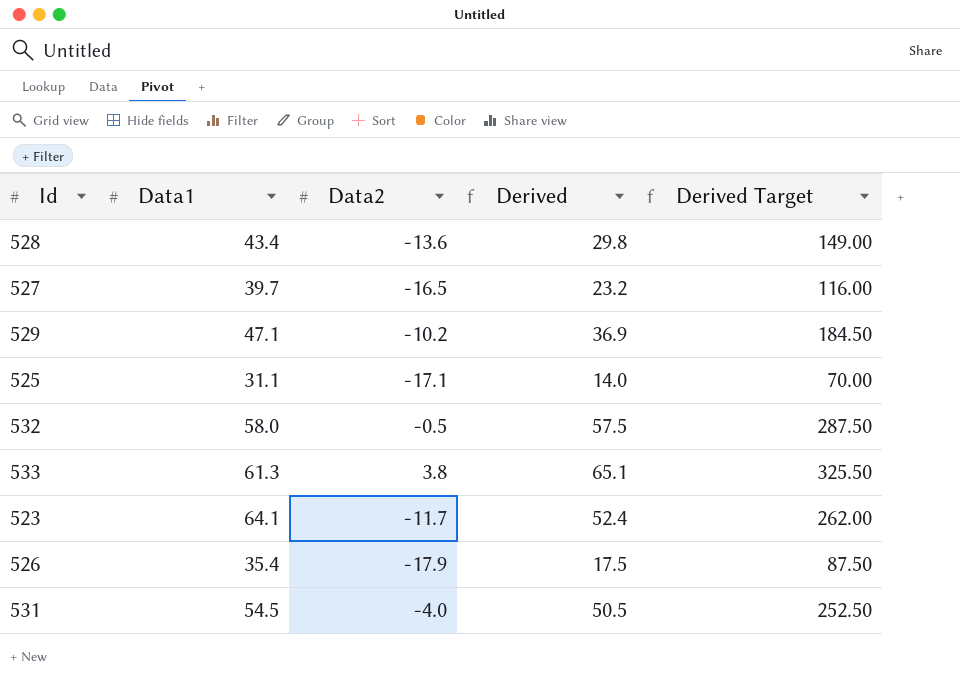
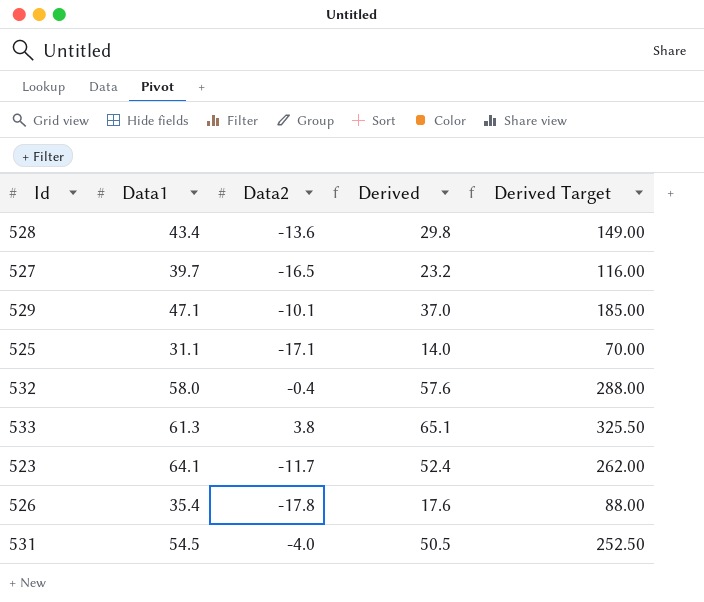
529 | Data2: -10.2 -> -10.1
529 | Derived: 36.9 -> 37.0
529 | Derived Target: 184.50 -> 185.00
532 | Data2: -0.5 -> -0.4
532 | Derived: 57.5 -> 57.6
532 | Derived Target: 287.50 -> 288.00
526 | Data2: -17.9 -> -17.8
526 | Derived: 17.5 -> 17.6
526 | Derived Target: 87.50 -> 88.00

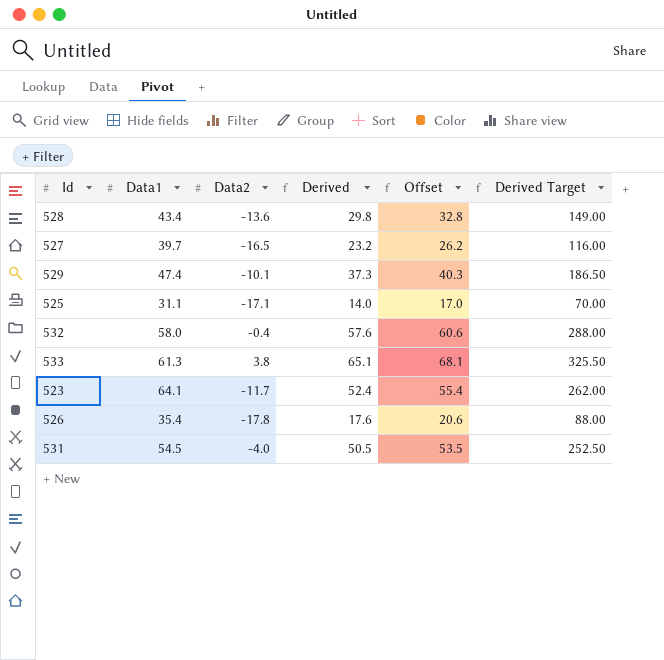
column Offset | formula: none -> [Derived] + 3
529 | Data1: 47.1 -> 47.4
529 | Derived: 37.0 -> 37.3
529 | Derived Target: 185.00 -> 186.50

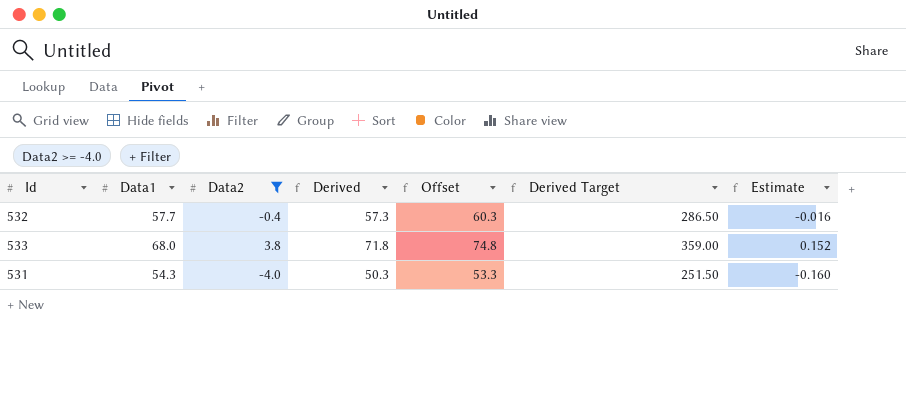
filter: none -> Data2 >= -4.0
column Estimate | formula: none -> [Data2] * 0.04
532 | Data1: 58.0 -> 57.7
532 | Derived: 57.6 -> 57.3
532 | Offset: 60.6 -> 60.3
532 | Derived Target: 288.00 -> 286.50
533 | Data1: 61.3 -> 68.0
533 | Derived: 65.1 -> 71.8
533 | Offset: 68.1 -> 74.8
533 | Derived Target: 325.50 -> 359.00
531 | Data1: 54.5 -> 54.3
531 | Derived: 50.5 -> 50.3
531 | Offset: 53.5 -> 53.3
531 | Derived Target: 252.50 -> 251.50

